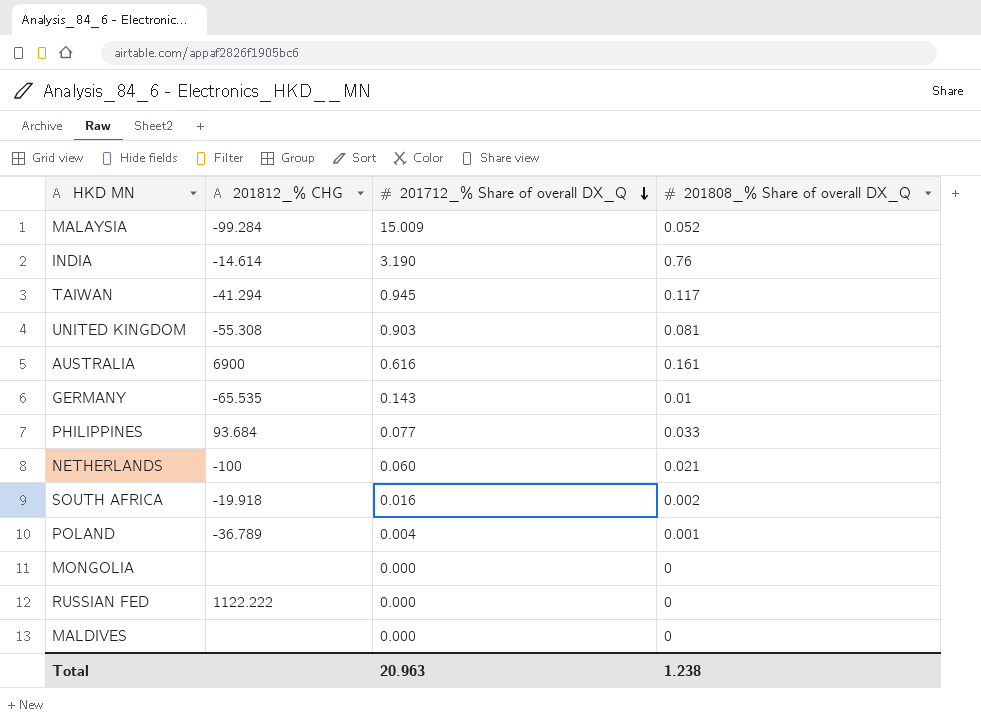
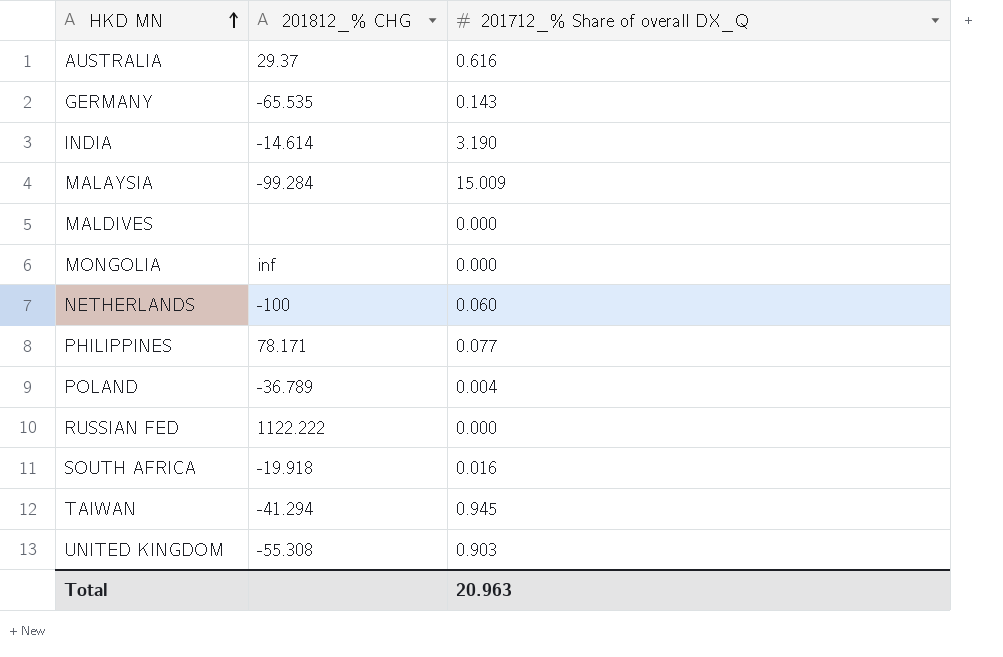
row order: 201712_% Share of overall DX_Q descending -> HKD MN ascending
column 201808_% Share of overall DX_Q | position: 4 -> none
AUSTRALIA | 201812_% CHG: 6900 -> 29.37
MONGOLIA | 201812_% CHG: none -> inf
PHILIPPINES | 201812_% CHG: 93.684 -> 78.171

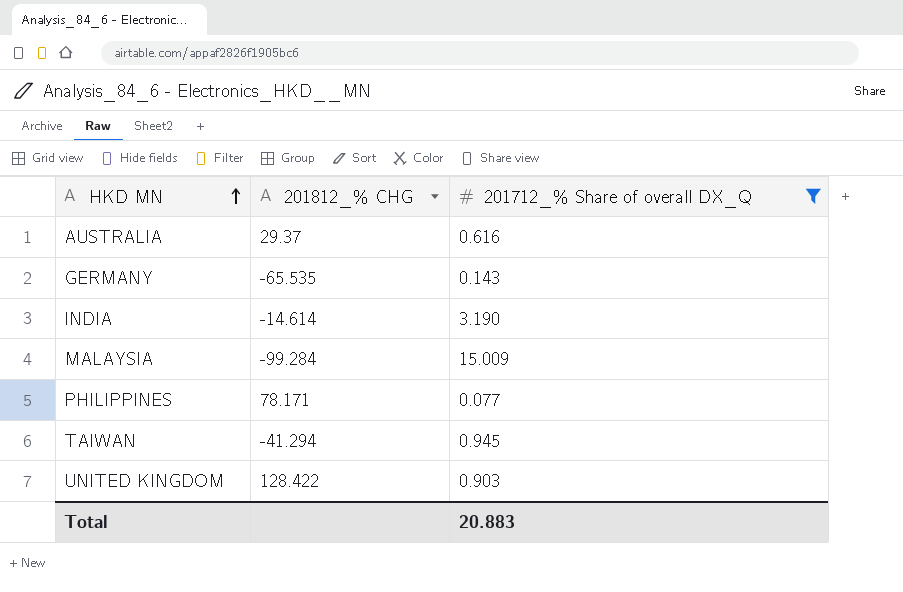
filter: none -> 201712_% Share of overall DX_Q >= 0.077
UNITED KINGDOM | 201812_% CHG: -55.308 -> 128.422
Total | 201712_% Share of overall DX_Q: 20.963 -> 20.883

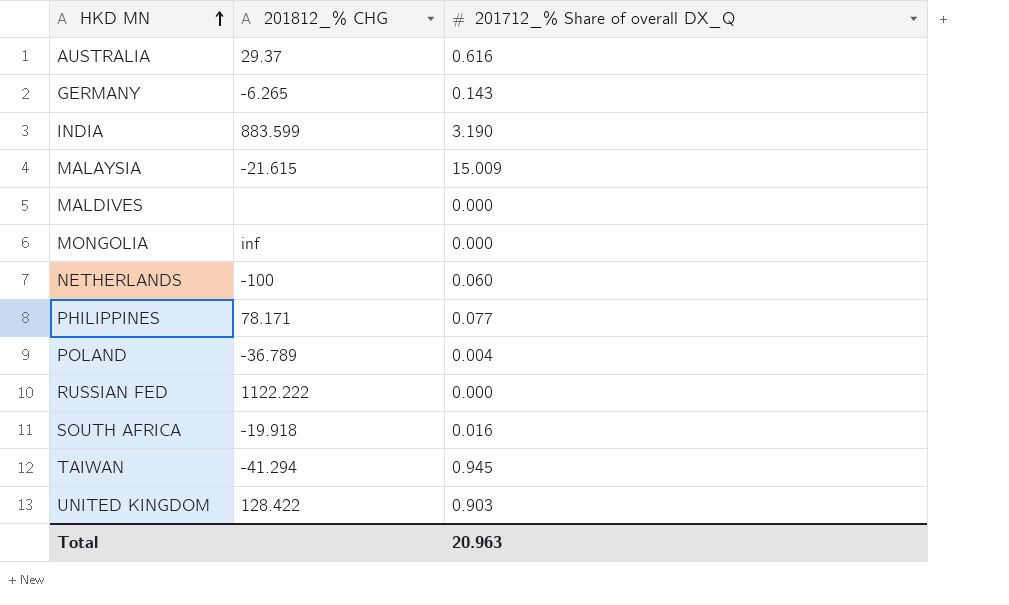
filter: 201712_% Share of overall DX_Q >= 0.077 -> none
GERMANY | 201812_% CHG: -65.535 -> -6.265
INDIA | 201812_% CHG: -14.614 -> 883.599
MALAYSIA | 201812_% CHG: -99.284 -> -21.615
Total | 201712_% Share of overall DX_Q: 20.883 -> 20.963

